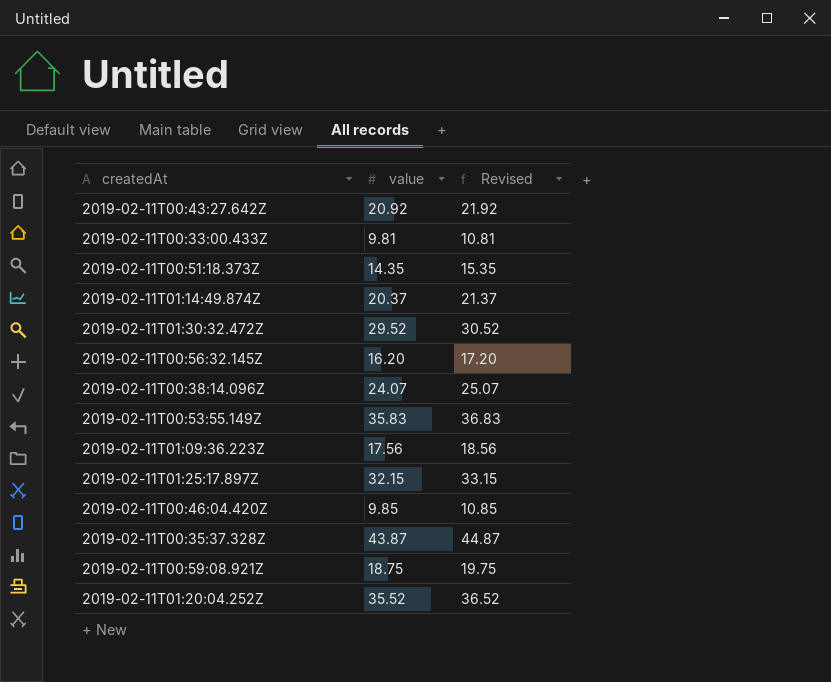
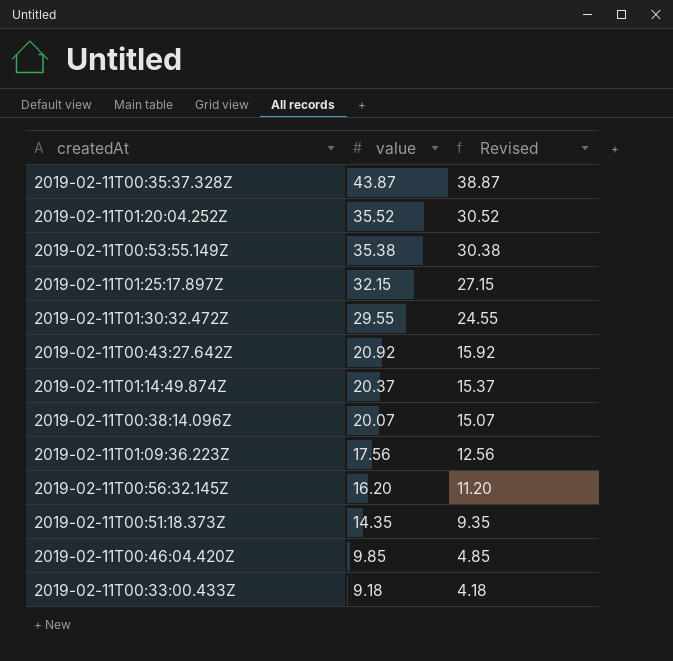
row order: none -> value descending
column Revised | formula: [value] + 1 -> [value] - 5
row 2019-02-11T00:59:08.921Z: 18.75 | 19.75 -> none
2019-02-11T00:53:55.149Z | value: 35.83 -> 35.38
2019-02-11T01:30:32.472Z | value: 29.52 -> 29.55
2019-02-11T00:38:14.096Z | value: 24.07 -> 20.07
2019-02-11T00:33:00.433Z | value: 9.81 -> 9.18

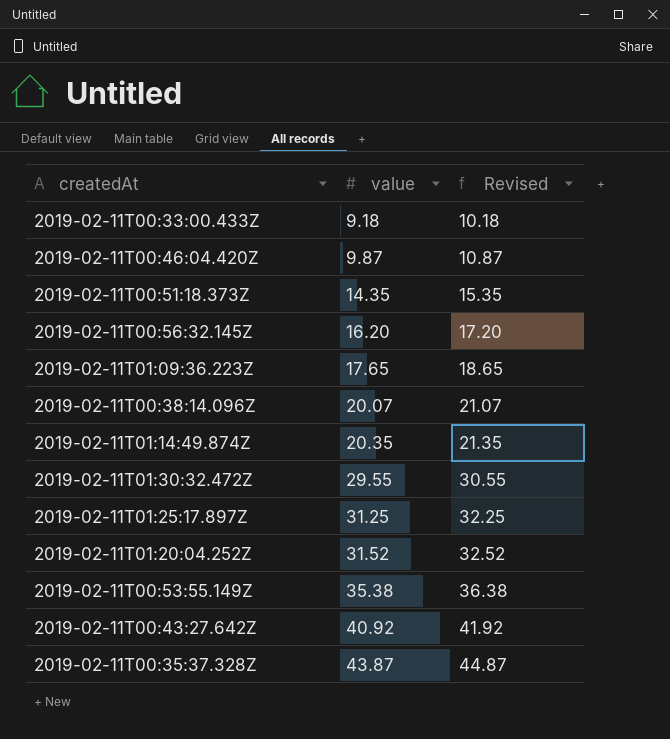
row order: value descending -> value ascending
column Revised | formula: [value] - 5 -> [value] + 1
2019-02-11T00:46:04.420Z | value: 9.85 -> 9.87
2019-02-11T01:09:36.223Z | value: 17.56 -> 17.65
2019-02-11T01:14:49.874Z | value: 20.37 -> 20.35
2019-02-11T01:25:17.897Z | value: 32.15 -> 31.25
2019-02-11T01:20:04.252Z | value: 35.52 -> 31.52
2019-02-11T00:43:27.642Z | value: 20.92 -> 40.92

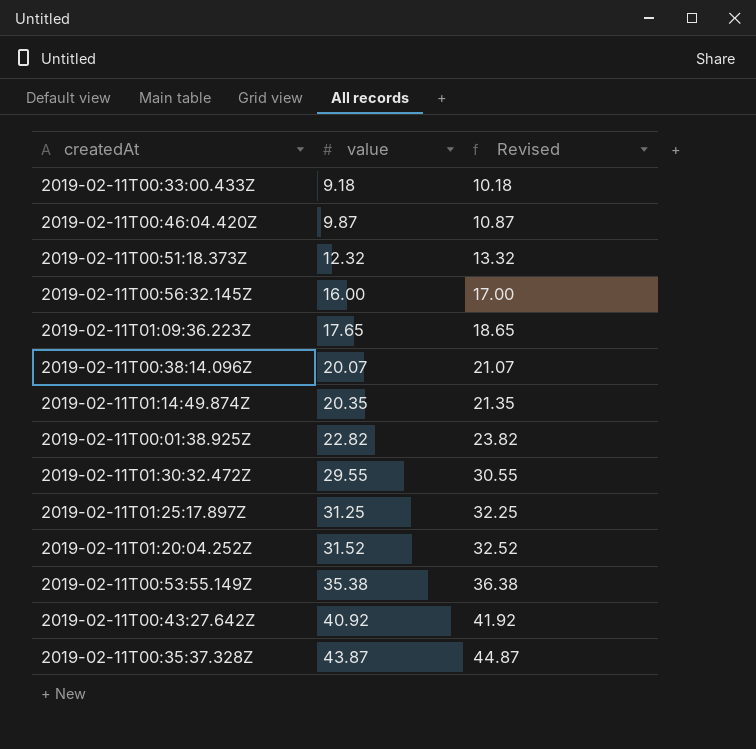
2019-02-11T00:51:18.373Z | value: 14.35 -> 12.32
2019-02-11T00:51:18.373Z | Revised: 15.35 -> 13.32
2019-02-11T00:56:32.145Z | value: 16.20 -> 16.00
2019-02-11T00:56:32.145Z | Revised: 17.20 -> 17.00
row 2019-02-11T00:01:38.925Z: none -> 22.82 | 23.82

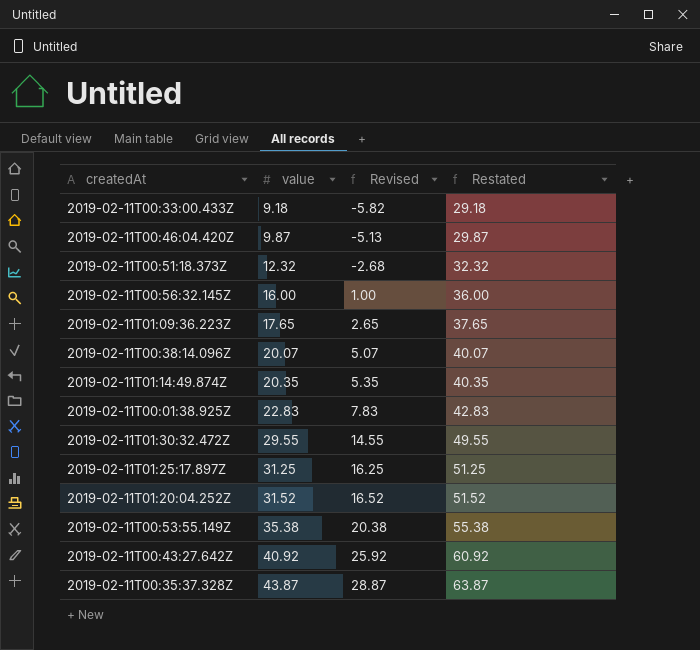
column Revised | formula: [value] + 1 -> [value] - 15
column Restated | formula: none -> [value] + 20
2019-02-11T00:01:38.925Z | value: 22.82 -> 22.83

